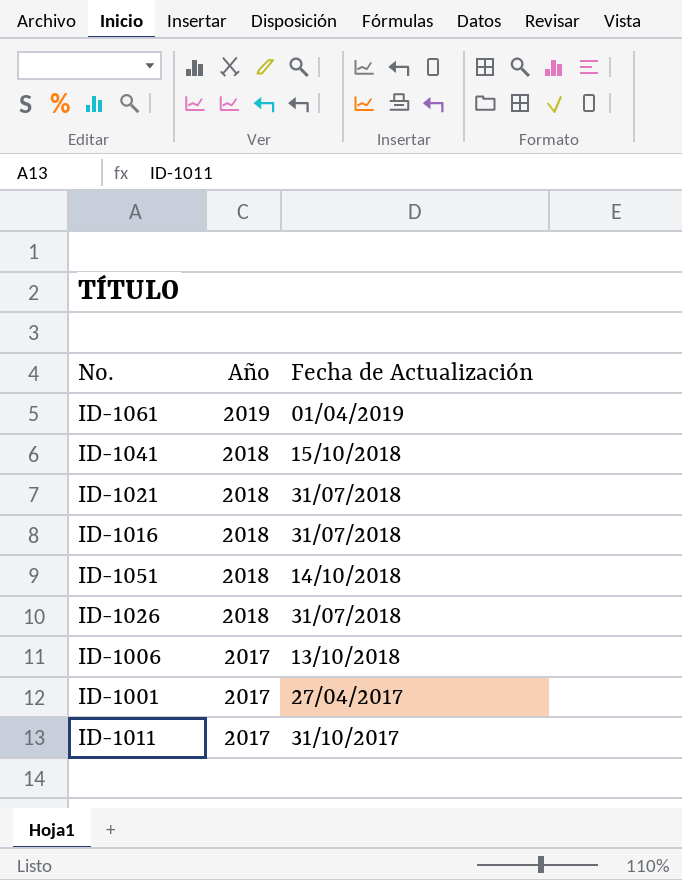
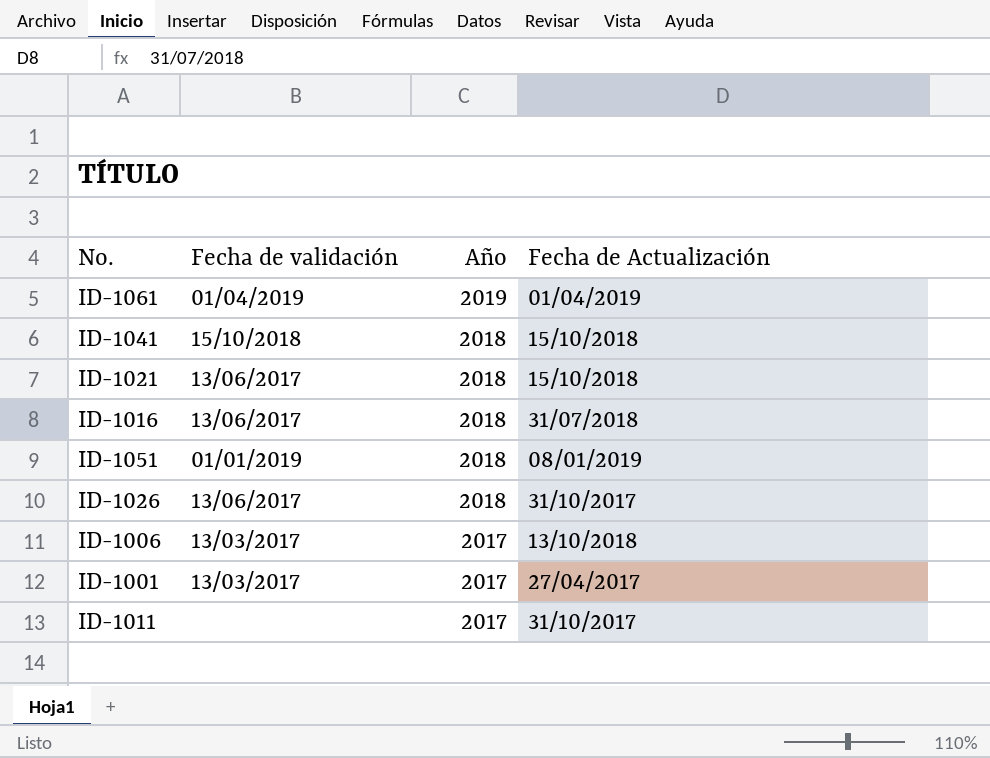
column Fecha de validación | position: none -> 2
ID-1021 | Fecha de Actualización: 31/07/2018 -> 15/10/2018
ID-1051 | Fecha de Actualización: 14/10/2018 -> 08/01/2019
ID-1026 | Fecha de Actualización: 31/07/2018 -> 31/10/2017

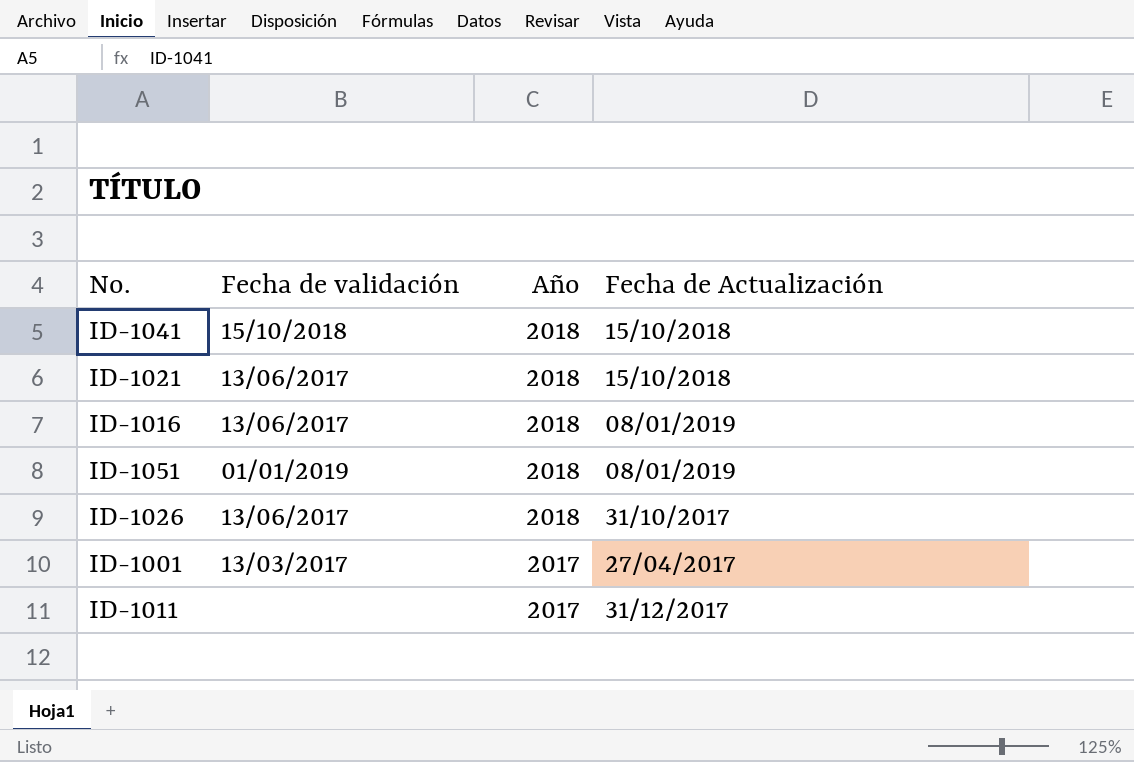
row ID-1061: 01/04/2019 | 2019 | 01/04/2019 -> none
row ID-1006: 13/03/2017 | 2017 | 13/10/2018 -> none
ID-1016 | Fecha de Actualización: 31/07/2018 -> 08/01/2019
ID-1011 | Fecha de Actualización: 31/10/2017 -> 31/12/2017

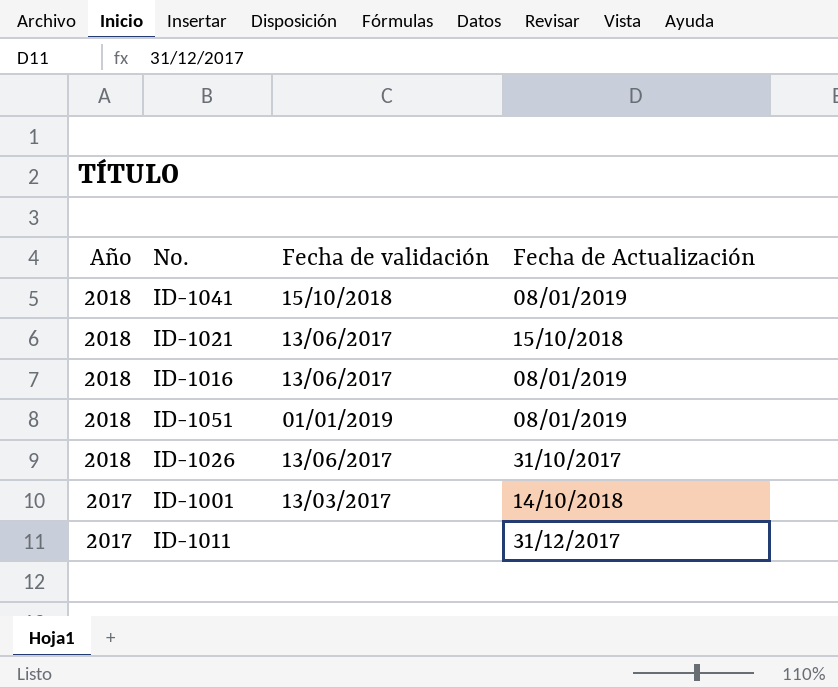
column Año | position: 3 -> 1
ID-1041 | Fecha de Actualización: 15/10/2018 -> 08/01/2019
ID-1001 | Fecha de Actualización: 27/04/2017 -> 14/10/2018

